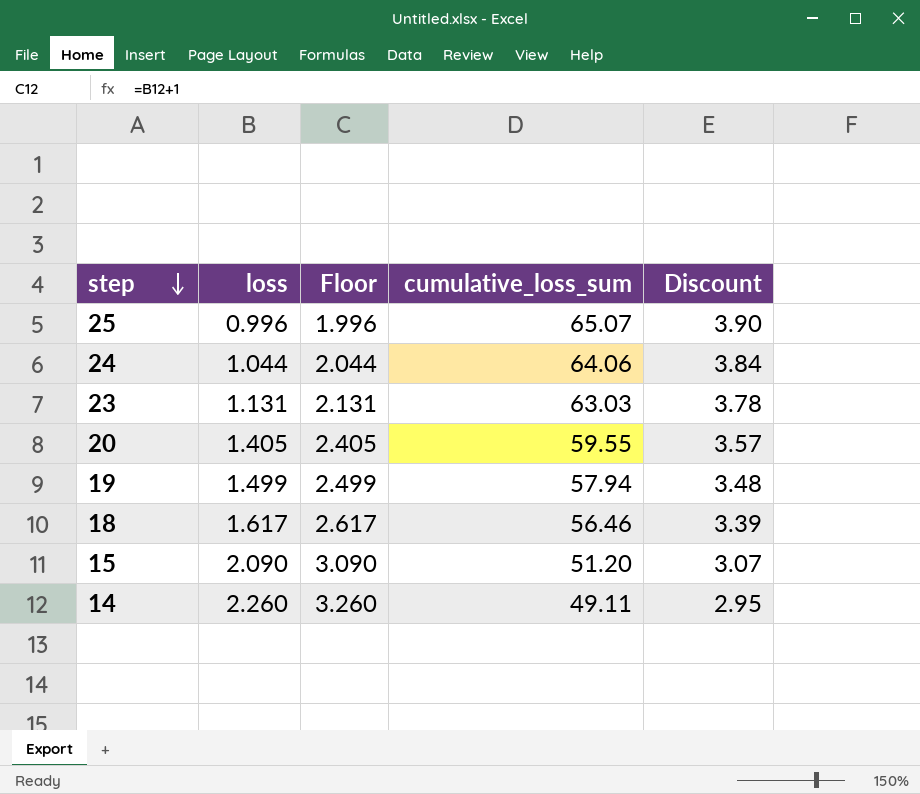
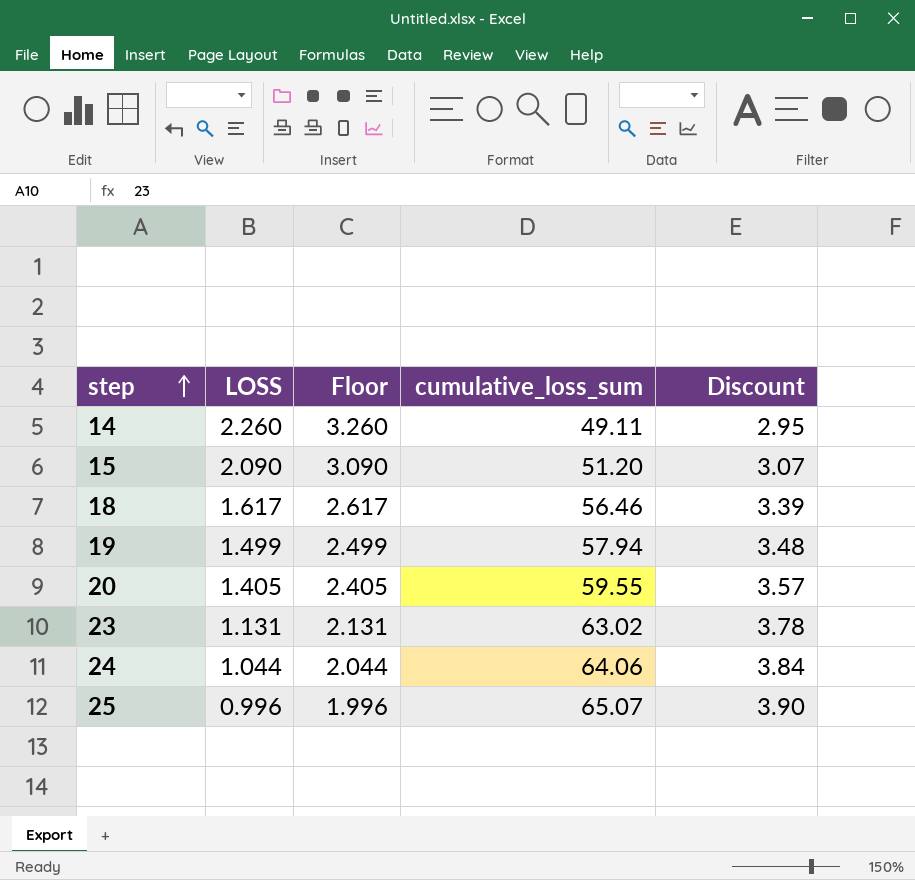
row order: step descending -> step ascending
column name: loss -> LOSS
23 | cumulative_loss_sum: 63.03 -> 63.02

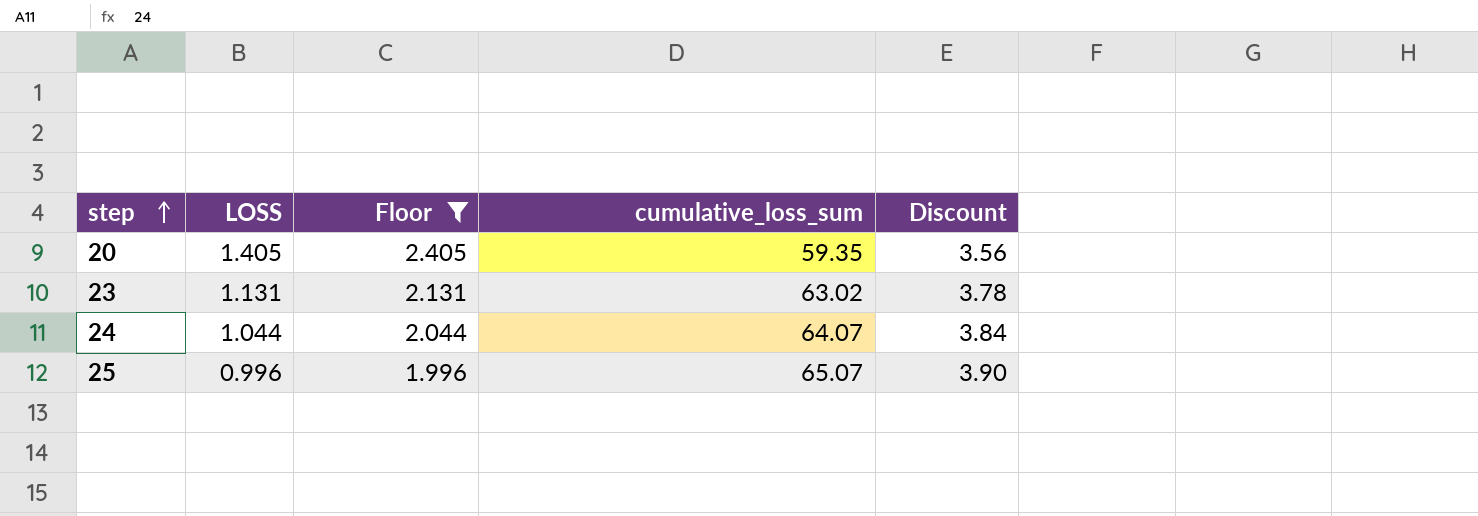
filter: none -> Floor <= 2.405
20 | cumulative_loss_sum: 59.55 -> 59.35
20 | Discount: 3.57 -> 3.56
24 | cumulative_loss_sum: 64.06 -> 64.07

